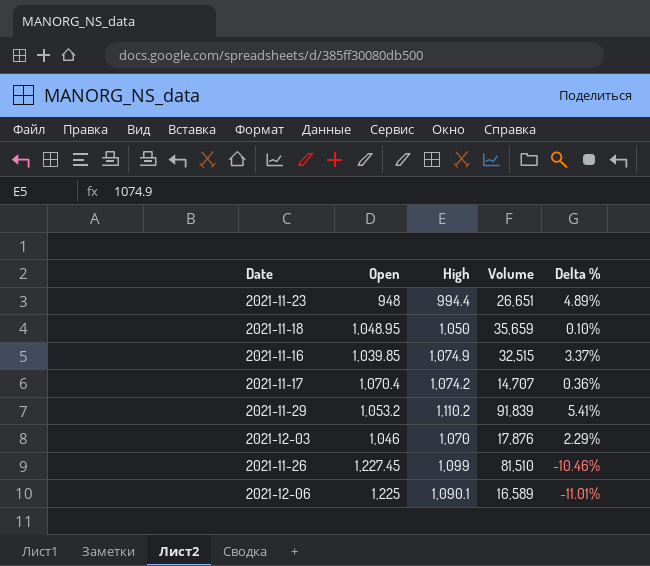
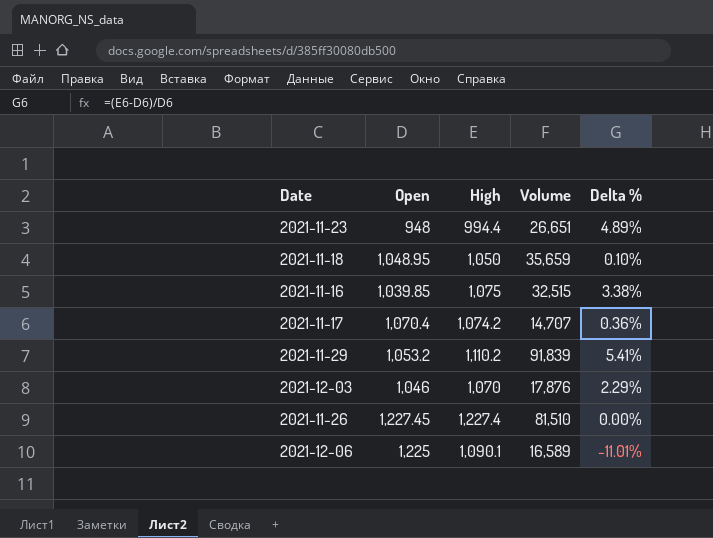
2021-11-16 | High: 1,074.9 -> 1,075
2021-11-16 | Delta %: 3.37% -> 3.38%
2021-11-26 | High: 1,099 -> 1,227.4
2021-11-26 | Delta %: -10.46% -> 0.00%

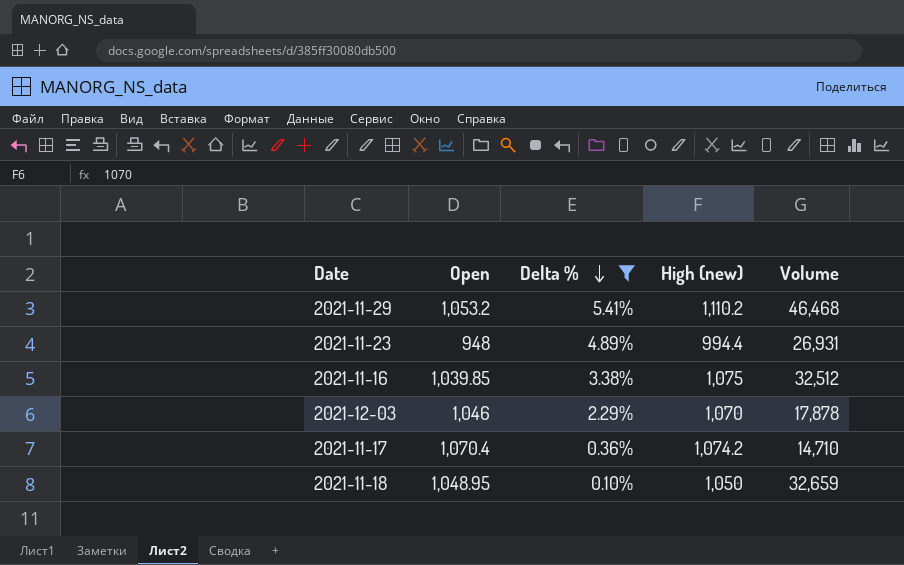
filter: none -> Delta % >= 0.10%
row order: none -> Delta % descending
column Delta % | position: 5 -> 3
column name: High -> High (new)
2021-11-29 | Volume: 91,839 -> 46,468
2021-11-23 | Volume: 26,651 -> 26,931
2021-11-16 | Volume: 32,515 -> 32,512
2021-12-03 | Volume: 17,876 -> 17,878
2021-11-17 | Volume: 14,707 -> 14,710
2021-11-18 | Volume: 35,659 -> 32,659

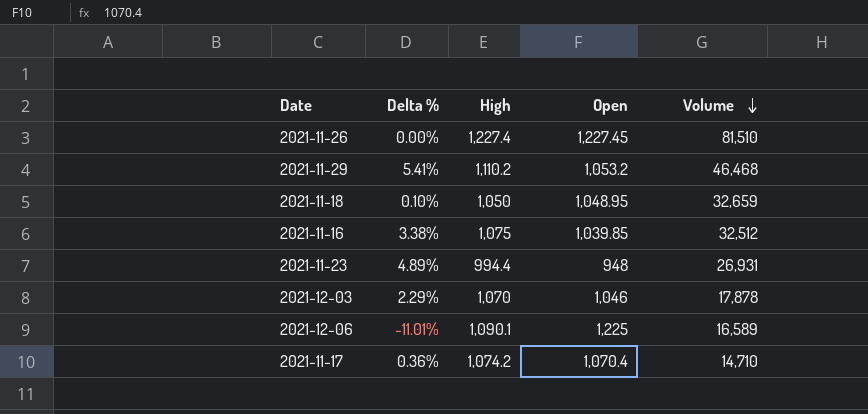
filter: Delta % >= 0.10% -> none
row order: Delta % descending -> Volume descending
column name: High (new) -> High
column Open | position: 2 -> 4

